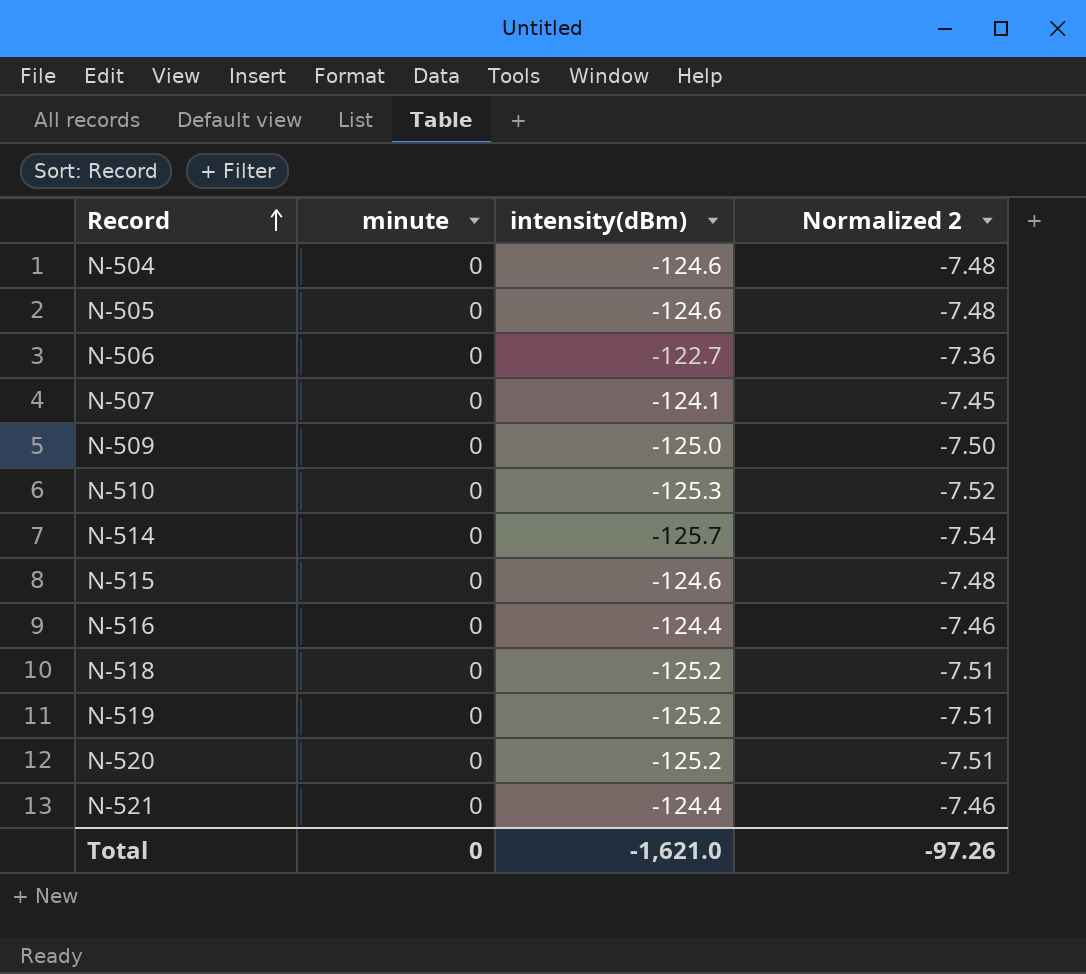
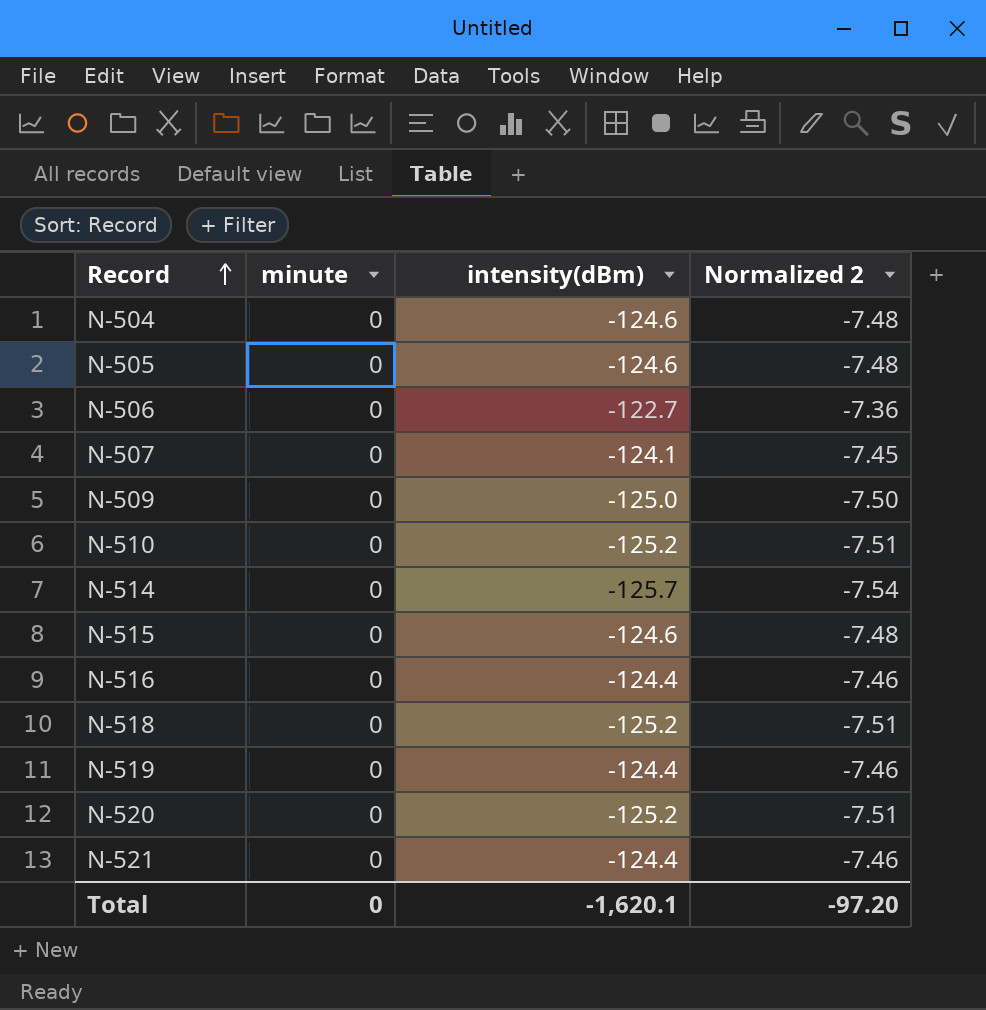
N-510 | intensity(dBm): -125.3 -> -125.2
N-510 | Normalized 2: -7.52 -> -7.51
N-519 | intensity(dBm): -125.2 -> -124.4
N-519 | Normalized 2: -7.51 -> -7.46
Total | intensity(dBm): -1,621.0 -> -1,620.1
Total | Normalized 2: -97.26 -> -97.20

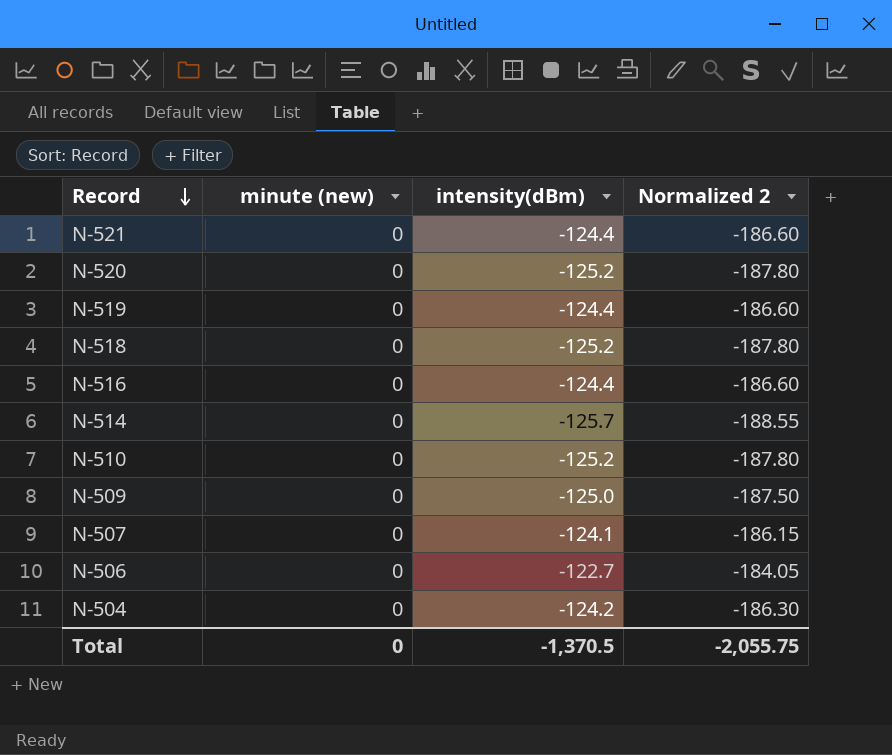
row order: Record ascending -> Record descending
column name: minute -> minute (new)
column Normalized 2 | formula: [intensity(dBm)] * 0.06 -> [intensity(dBm)] * 1.5
row N-505: 0 | -124.6 | -7.48 -> none
row N-515: 0 | -124.6 | -7.48 -> none
N-504 | intensity(dBm): -124.6 -> -124.2
Total | intensity(dBm): -1,620.1 -> -1,370.5
Total | Normalized 2: -97.20 -> -2,055.75

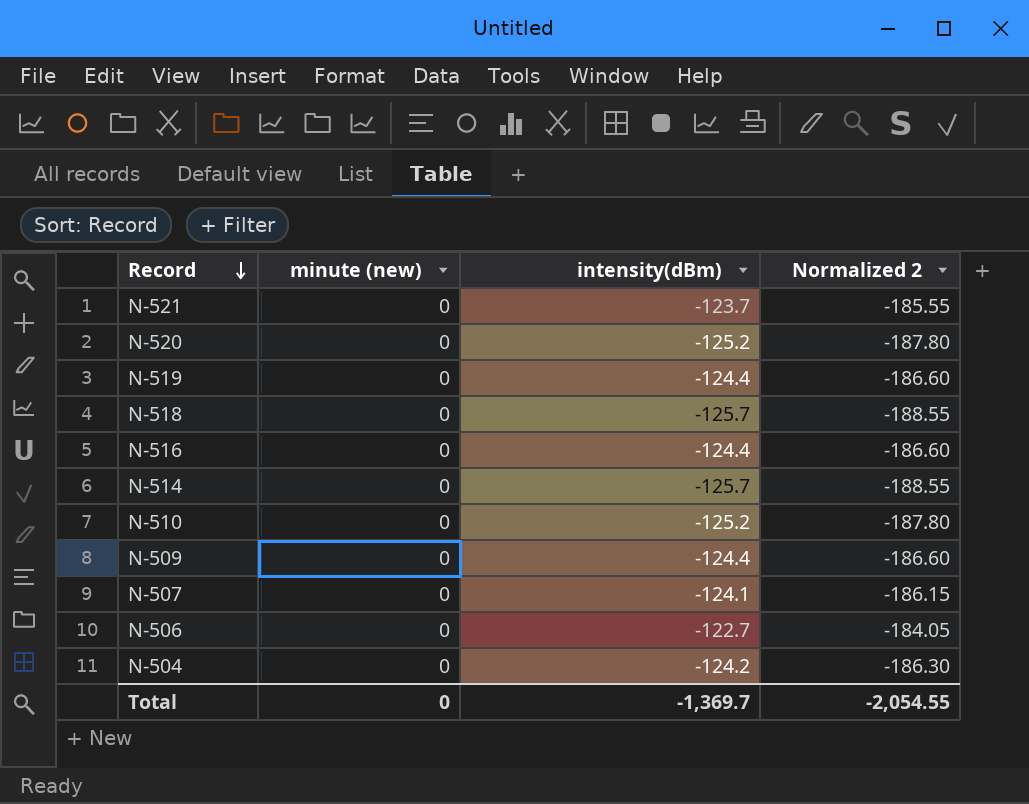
N-521 | intensity(dBm): -124.4 -> -123.7
N-521 | Normalized 2: -186.60 -> -185.55
N-518 | intensity(dBm): -125.2 -> -125.7
N-518 | Normalized 2: -187.80 -> -188.55
N-509 | intensity(dBm): -125.0 -> -124.4
N-509 | Normalized 2: -187.50 -> -186.60
Total | intensity(dBm): -1,370.5 -> -1,369.7
Total | Normalized 2: -2,055.75 -> -2,054.55

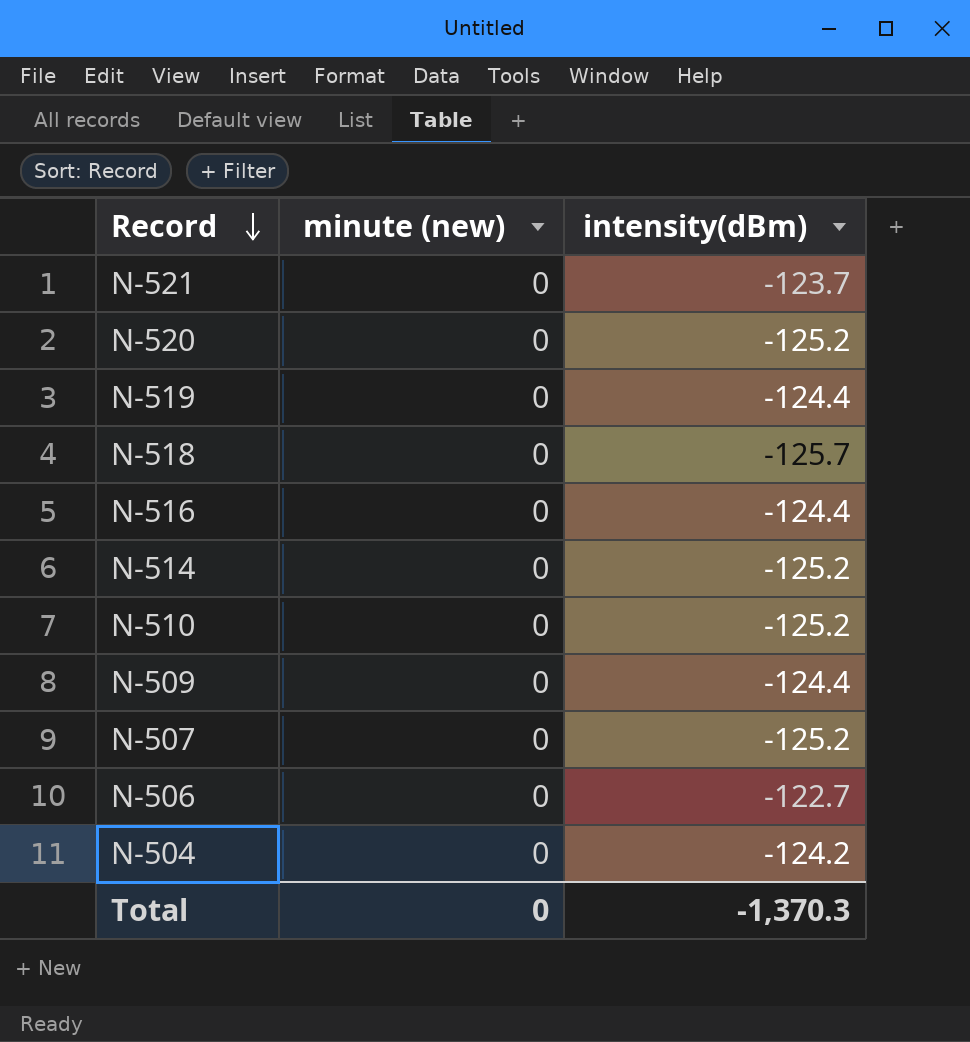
column Normalized 2 | formula: [intensity(dBm)] * 1.5 -> none
N-514 | intensity(dBm): -125.7 -> -125.2
N-507 | intensity(dBm): -124.1 -> -125.2
Total | intensity(dBm): -1,369.7 -> -1,370.3

